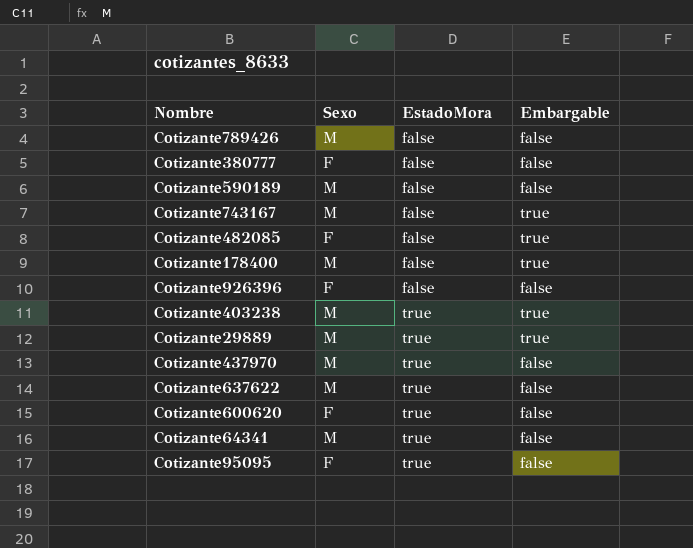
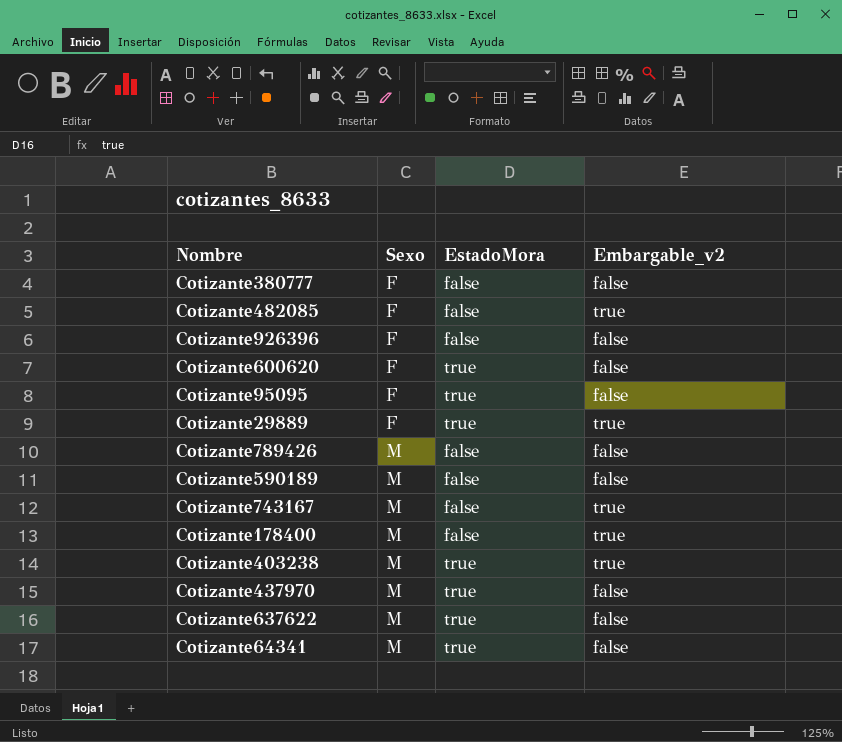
row order: EstadoMora ascending -> Sexo ascending
column name: Embargable -> Embargable_v2
Cotizante29889 | Sexo: M -> F

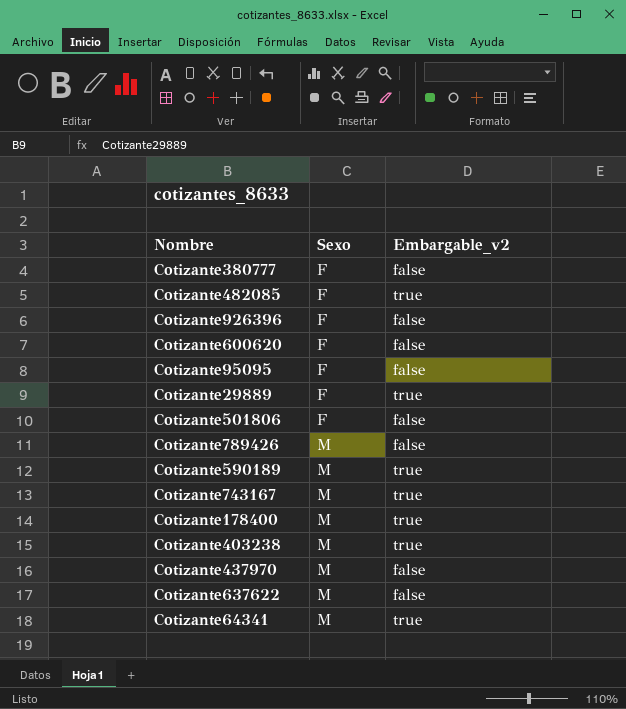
column EstadoMora | position: 3 -> none
row Cotizante501806: none -> F | false
Cotizante590189 | Embargable_v2: false -> true
Cotizante64341 | Embargable_v2: false -> true

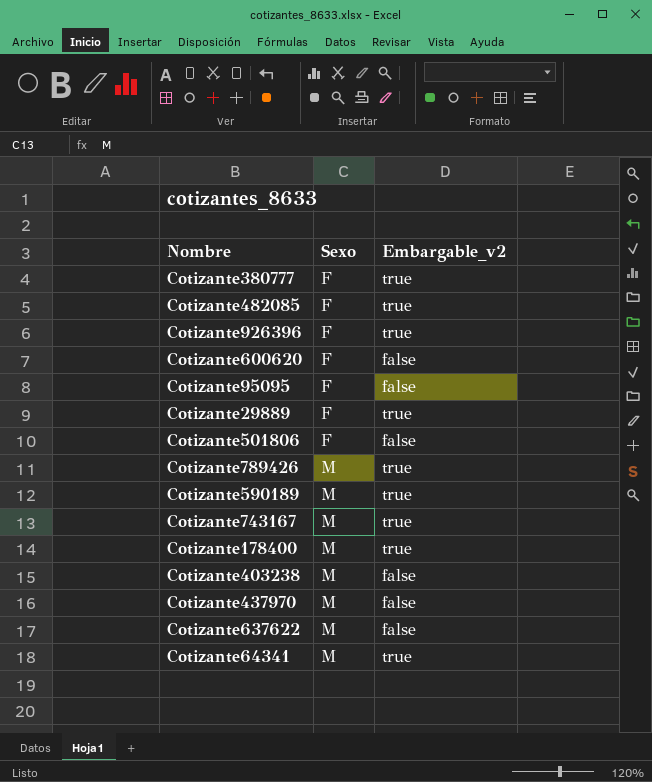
Cotizante380777 | Embargable_v2: false -> true
Cotizante926396 | Embargable_v2: false -> true
Cotizante789426 | Embargable_v2: false -> true
Cotizante403238 | Embargable_v2: true -> false

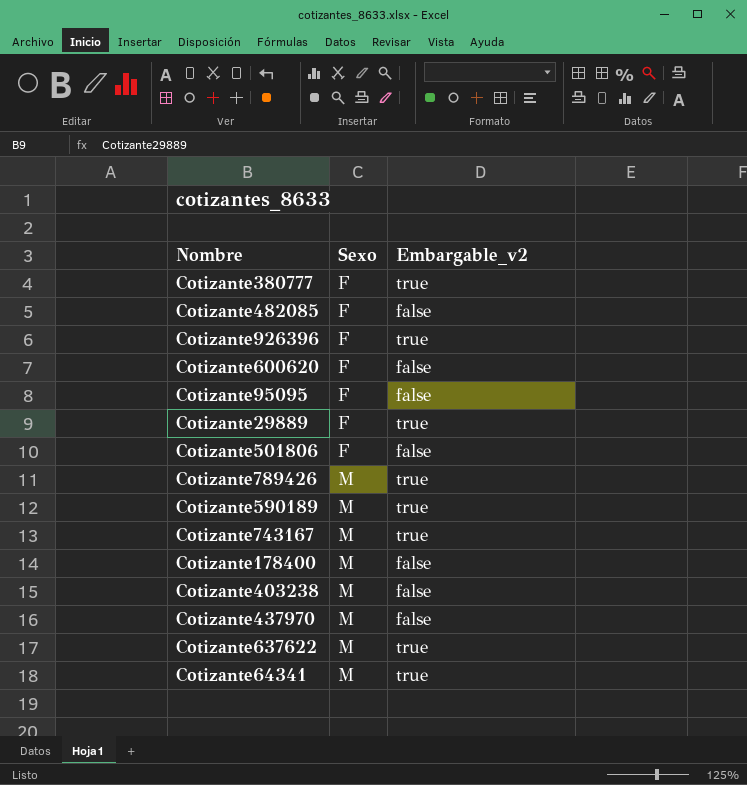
Cotizante482085 | Embargable_v2: true -> false
Cotizante178400 | Embargable_v2: true -> false
Cotizante637622 | Embargable_v2: false -> true

